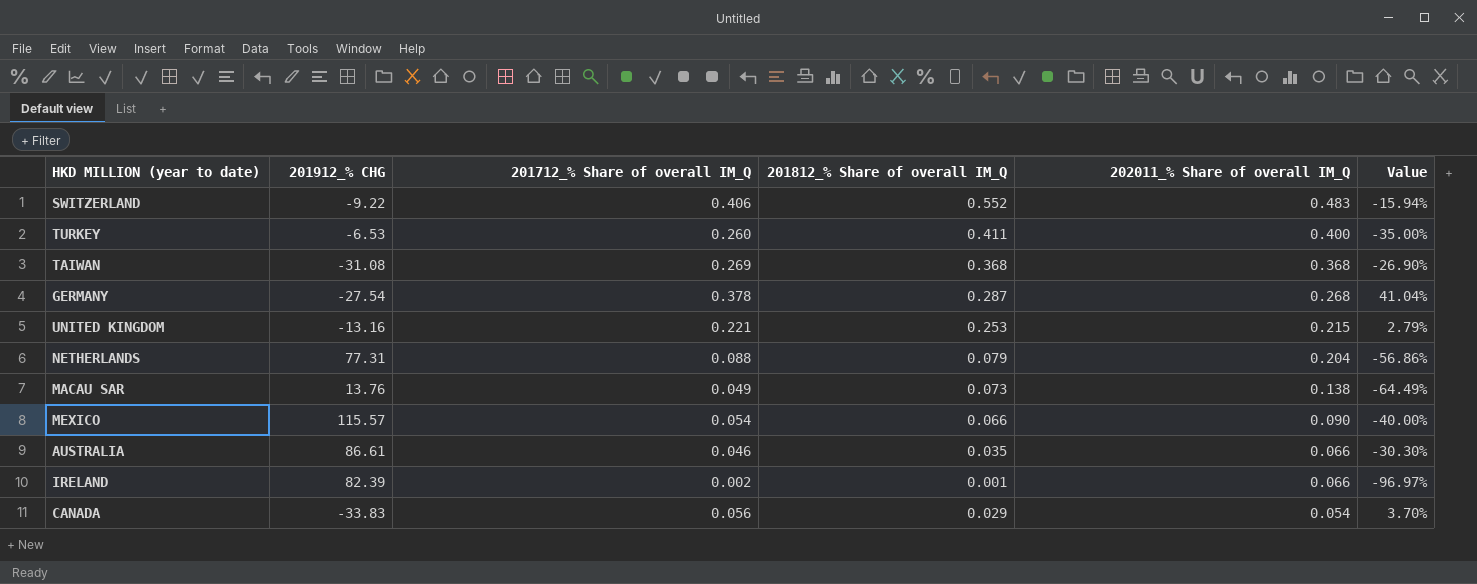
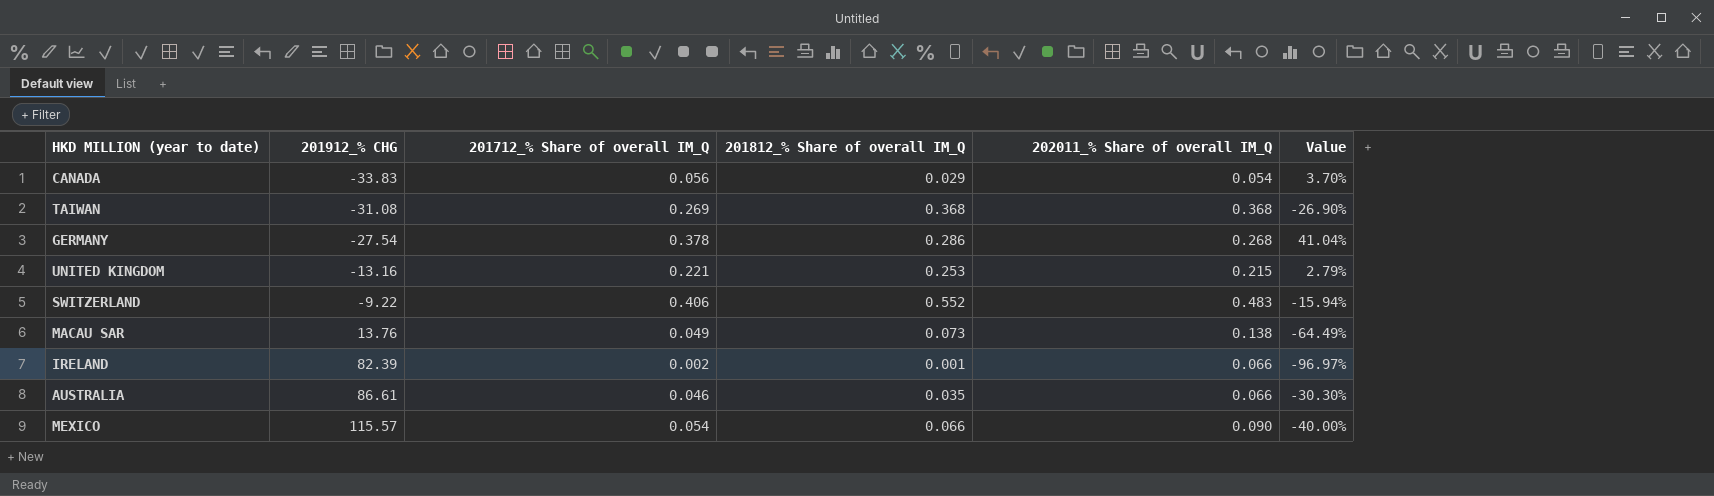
row order: 202011_% Share of overall IM_Q descending -> 201912_% CHG ascending
row TURKEY: -6.53 | 0.260 | 0.411 | 0.400 | -35.00% -> none
row NETHERLANDS: 77.31 | 0.088 | 0.079 | 0.204 | -56.86% -> none
GERMANY | 201812_% Share of overall IM_Q: 0.287 -> 0.286

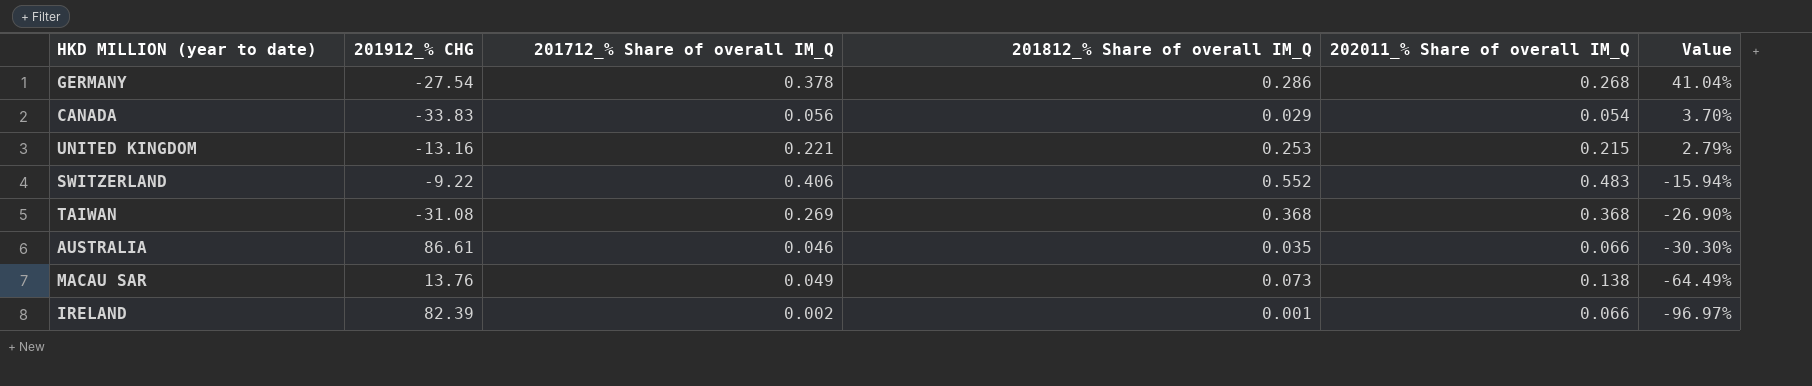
row order: 201912_% CHG ascending -> Value descending
row MEXICO: 115.57 | 0.054 | 0.066 | 0.090 | -40.00% -> none

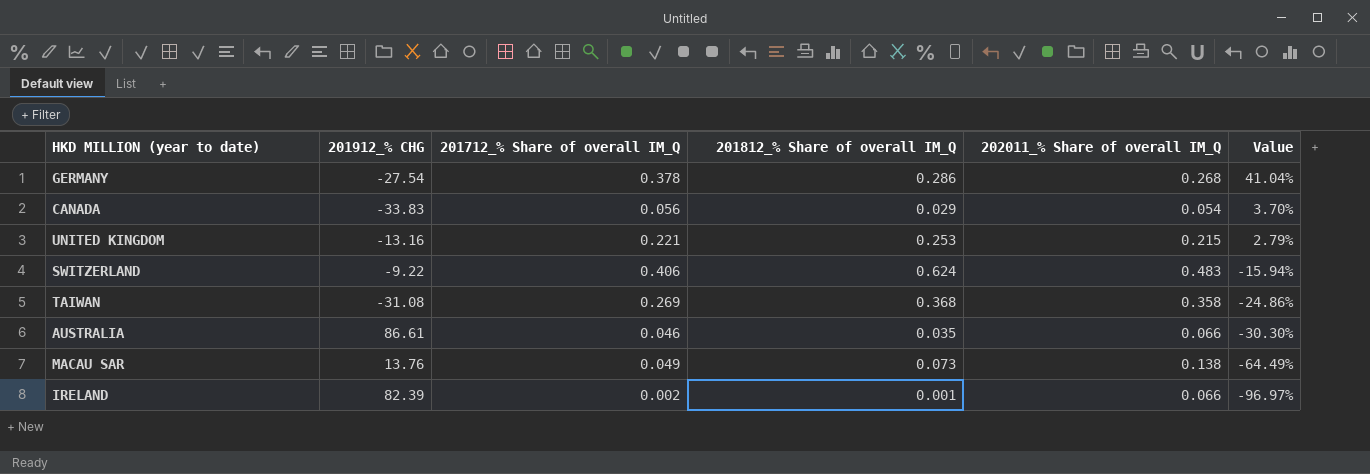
SWITZERLAND | 201812_% Share of overall IM_Q: 0.552 -> 0.624
TAIWAN | 202011_% Share of overall IM_Q: 0.368 -> 0.358
TAIWAN | Value: -26.90% -> -24.86%

